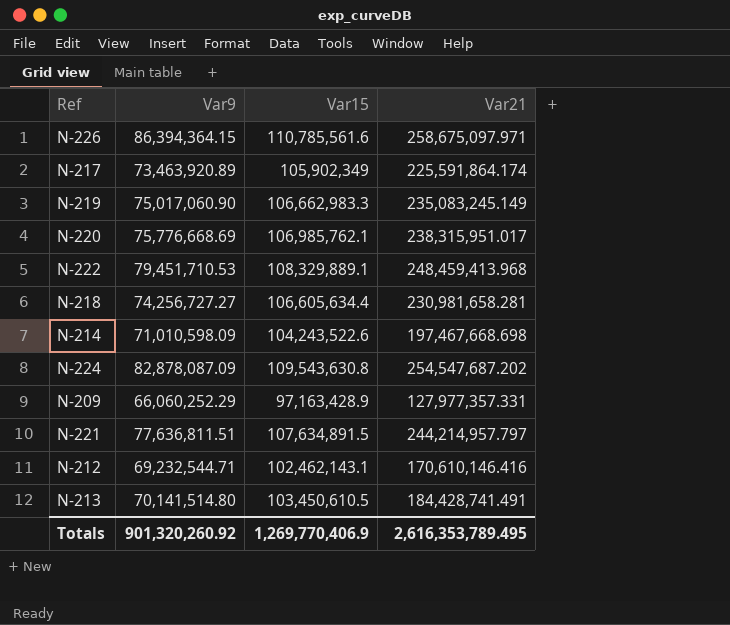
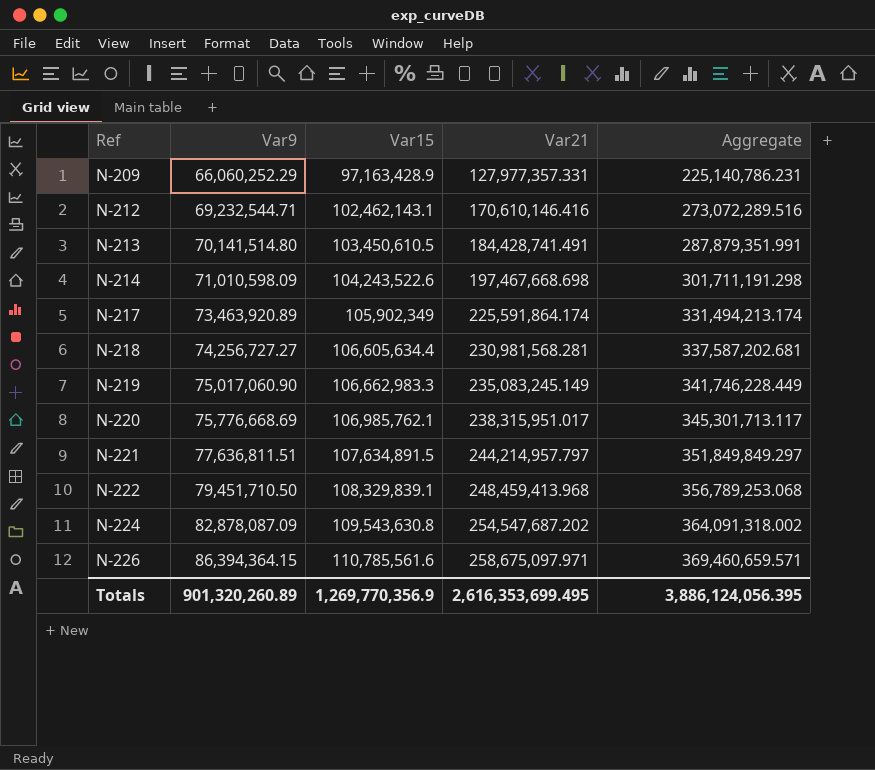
row order: none -> Ref ascending
column Aggregate | formula: none -> [Var15] + [Var21]
N-218 | Var21: 230,981,658.281 -> 230,981,568.281
N-222 | Var9: 79,451,710.53 -> 79,451,710.50
N-222 | Var15: 108,329,889.1 -> 108,329,839.1
Totals | Var9: 901,320,260.92 -> 901,320,260.89
Totals | Var15: 1,269,770,406.9 -> 1,269,770,356.9
Totals | Var21: 2,616,353,789.495 -> 2,616,353,699.495

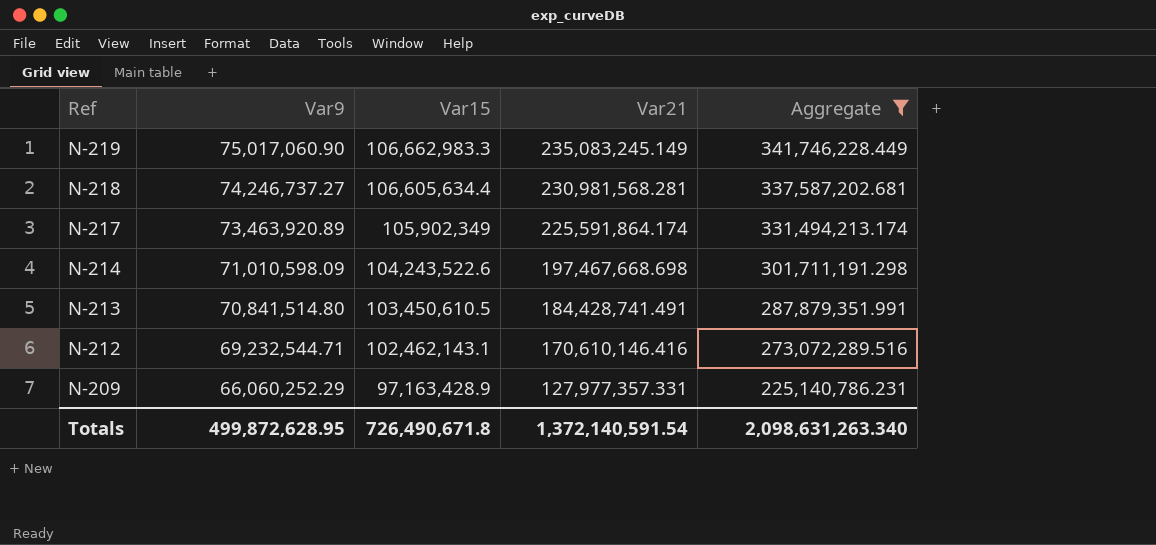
filter: none -> Aggregate <= 341,746,228.449
row order: Ref ascending -> Ref descending
N-218 | Var9: 74,256,727.27 -> 74,246,737.27
N-213 | Var9: 70,141,514.80 -> 70,841,514.80
Totals | Var9: 901,320,260.89 -> 499,872,628.95
Totals | Var15: 1,269,770,356.9 -> 726,490,671.8
Totals | Var21: 2,616,353,699.495 -> 1,372,140,591.54
Totals | Aggregate: 3,886,124,056.395 -> 2,098,631,263.340

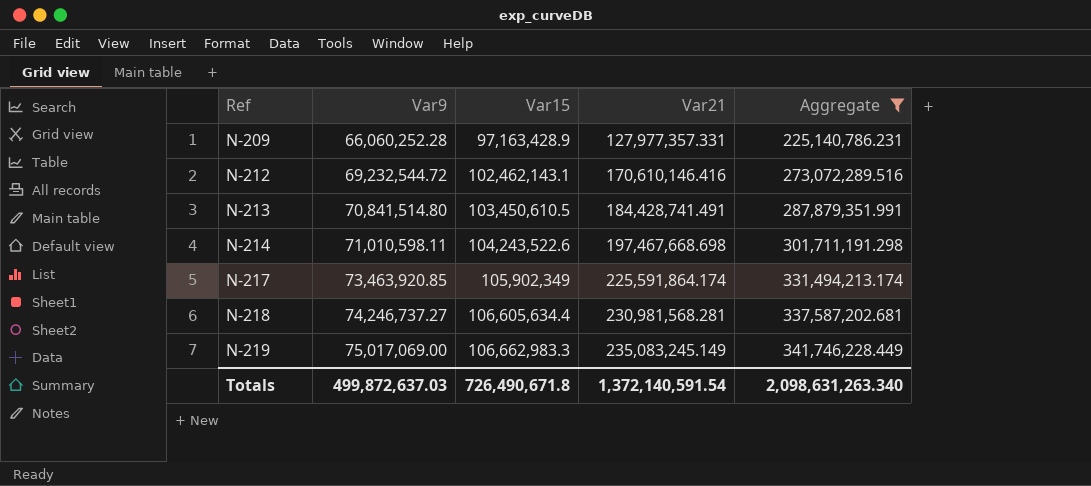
row order: Ref descending -> Ref ascending
N-209 | Var9: 66,060,252.29 -> 66,060,252.28
N-212 | Var9: 69,232,544.71 -> 69,232,544.72
N-214 | Var9: 71,010,598.09 -> 71,010,598.11
N-217 | Var9: 73,463,920.89 -> 73,463,920.85
N-219 | Var9: 75,017,060.90 -> 75,017,069.00
Totals | Var9: 499,872,628.95 -> 499,872,637.03

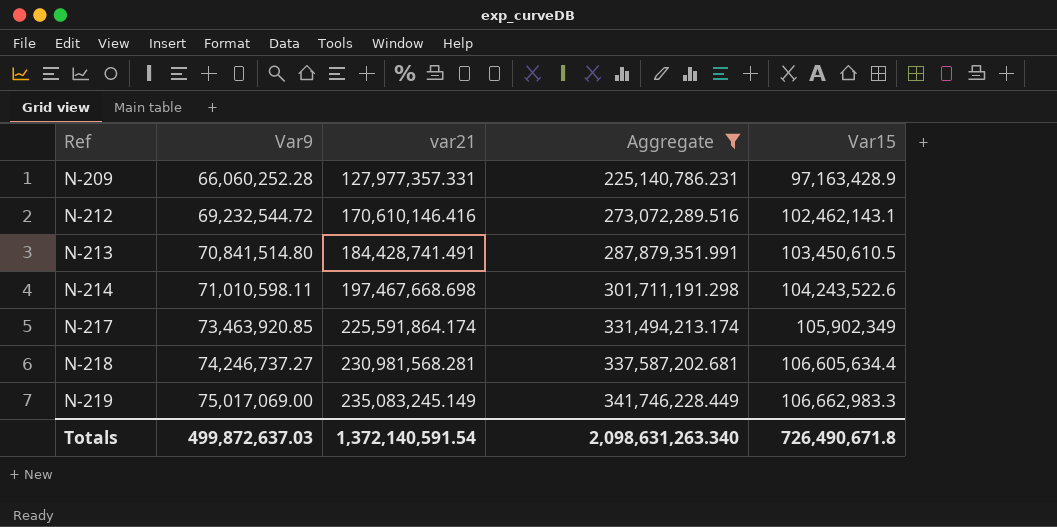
column name: Var21 -> var21
column Var15 | position: 3 -> 5

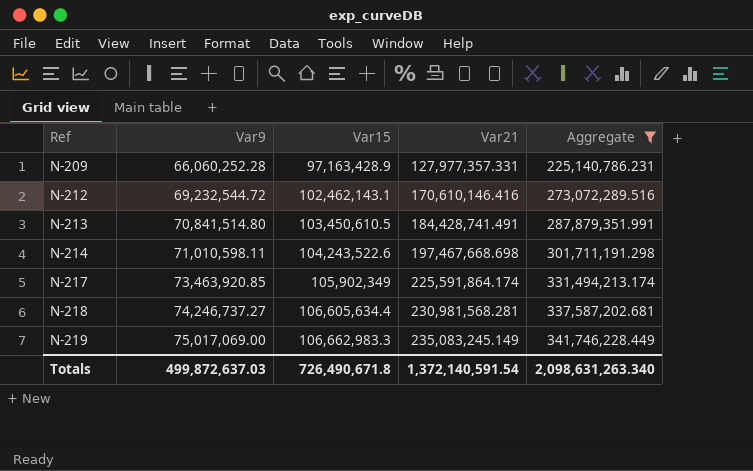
column Var15 | position: 5 -> 3
column name: var21 -> Var21

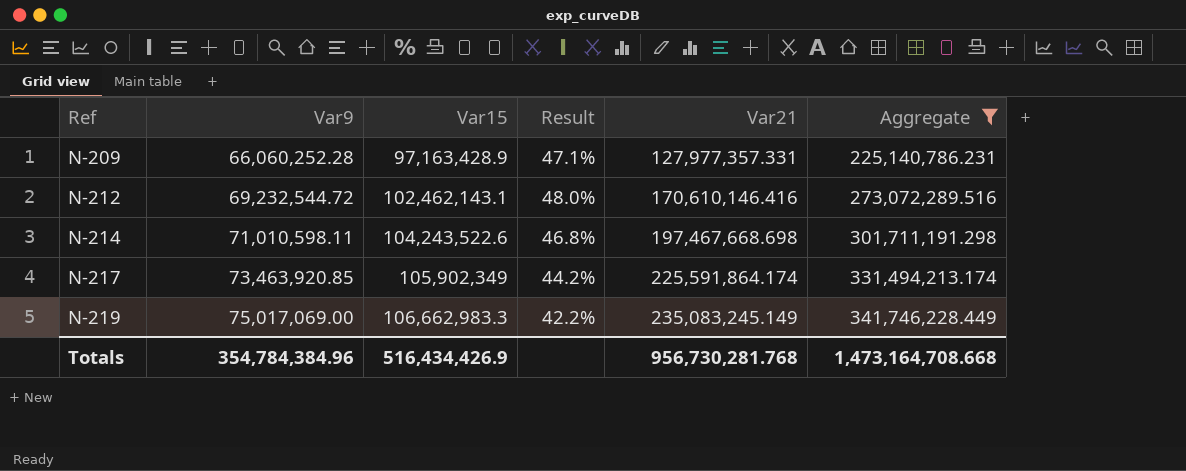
column Result | formula: none -> ([Var15] - [Var9]) / [Var9]
row N-213: 70,841,514.80 | 103,450,610.5 | 184,428,741.491 | 287,879,351.991 -> none
row N-218: 74,246,737.27 | 106,605,634.4 | 230,981,568.281 | 337,587,202.681 -> none
Totals | Var9: 499,872,637.03 -> 354,784,384.96
Totals | Var15: 726,490,671.8 -> 516,434,426.9
Totals | Var21: 1,372,140,591.54 -> 956,730,281.768
Totals | Aggregate: 2,098,631,263.340 -> 1,473,164,708.668

